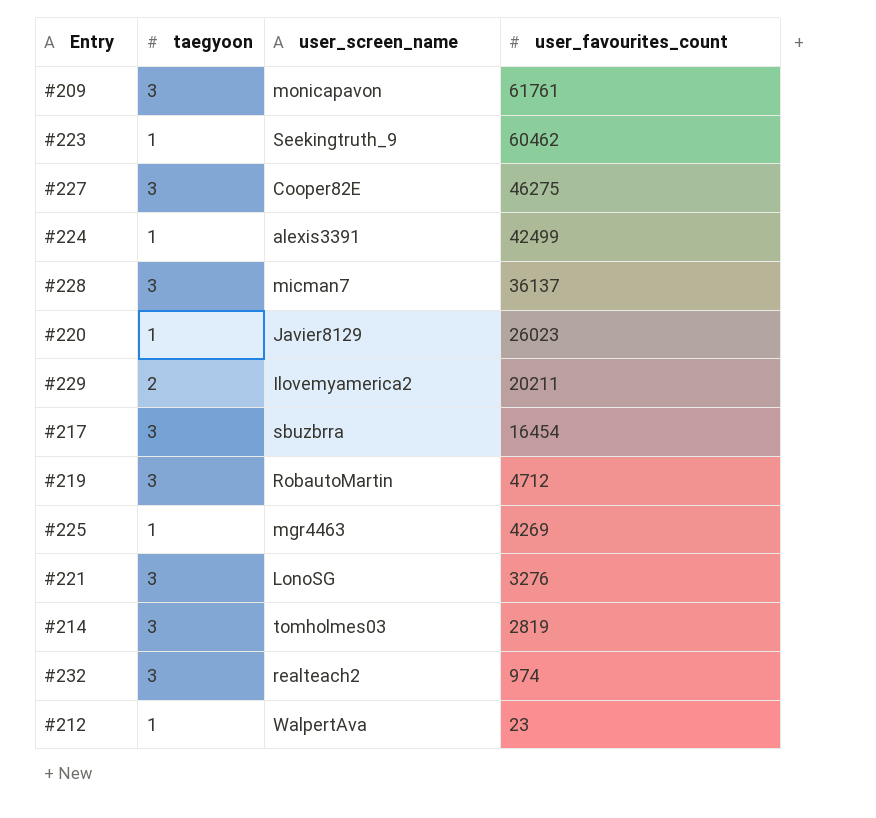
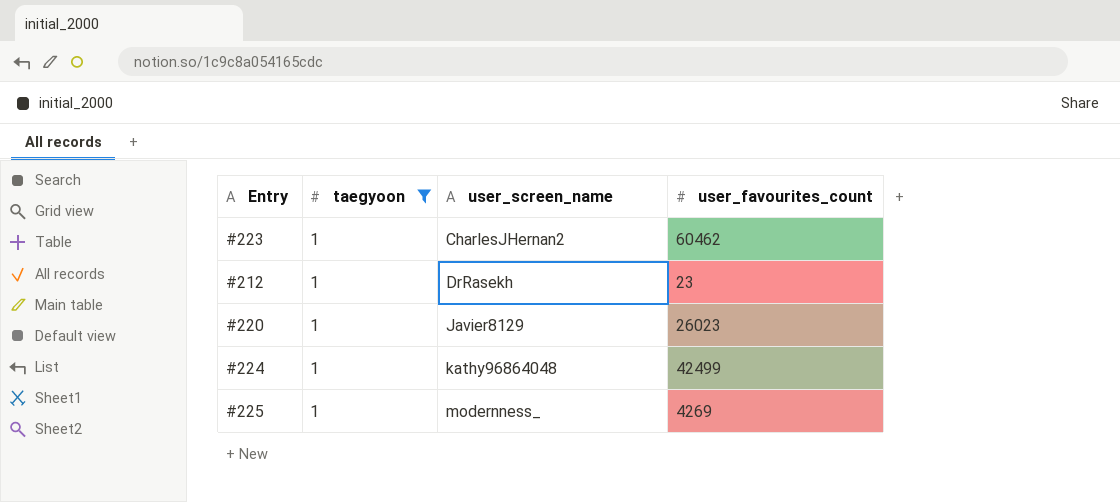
filter: none -> taegyoon = 1
row order: user_favourites_count descending -> user_screen_name ascending
#223 | user_screen_name: Seekingtruth_9 -> CharlesJHernan2
#212 | user_screen_name: WalpertAva -> DrRasekh
#224 | user_screen_name: alexis3391 -> kathy96864048
#225 | user_screen_name: mgr4463 -> modernness_

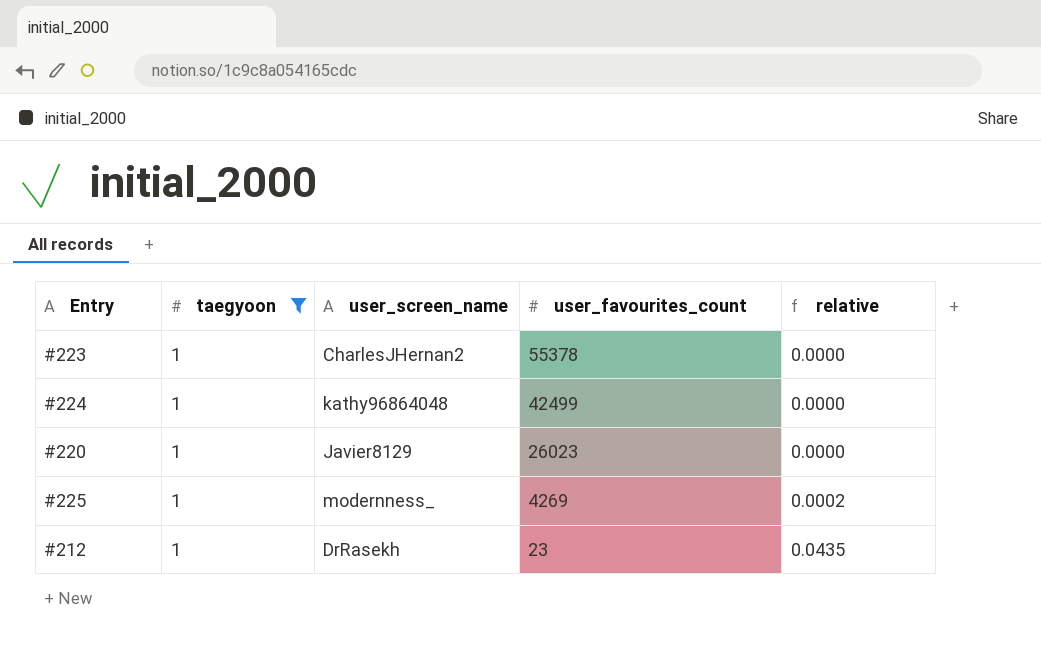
row order: user_screen_name ascending -> user_favourites_count descending
column relative | formula: none -> [taegyoon] / [user_favourites_count]
#223 | user_favourites_count: 60462 -> 55378

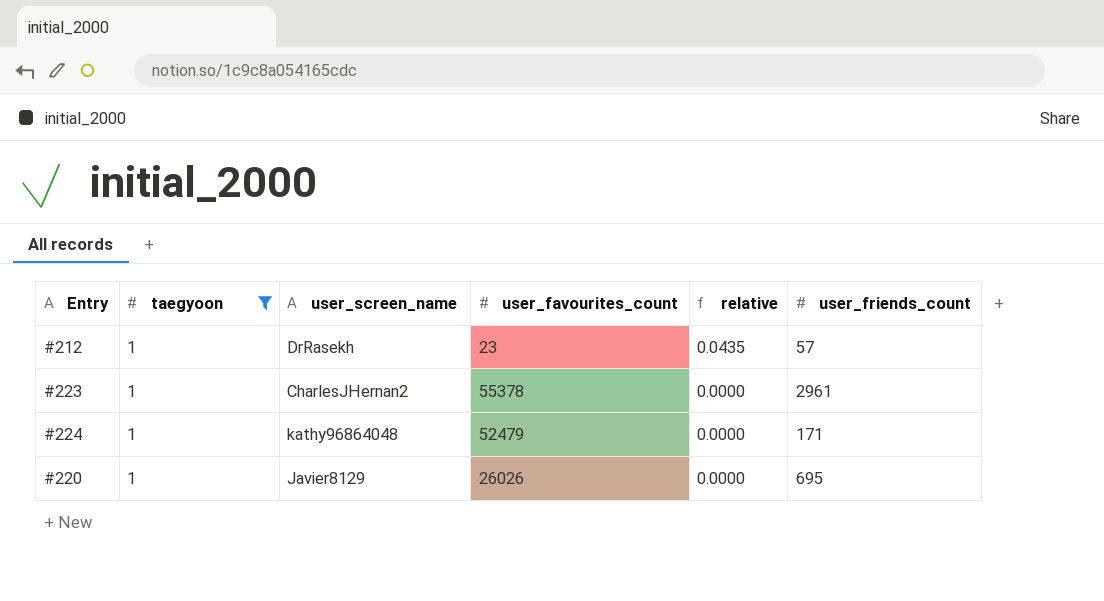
row order: user_favourites_count descending -> relative descending
column user_friends_count | position: none -> 6
row #225: 1 | modernness_ | 4269 | 0.0002 -> none
#224 | user_favourites_count: 42499 -> 52479
#220 | user_favourites_count: 26023 -> 26026

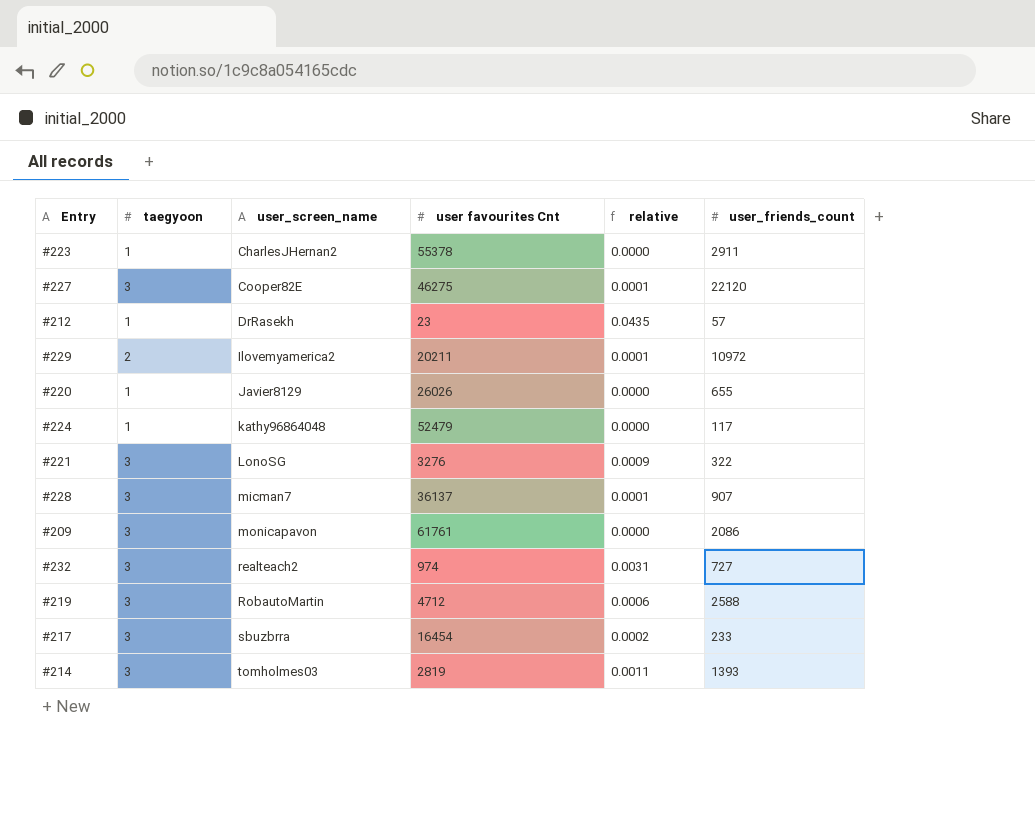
filter: taegyoon = 1 -> none
row order: relative descending -> user_screen_name ascending
column name: user_favourites_count -> user favourites Cnt
#223 | user_friends_count: 2961 -> 2911
#220 | user_friends_count: 695 -> 655
#224 | user_friends_count: 171 -> 117

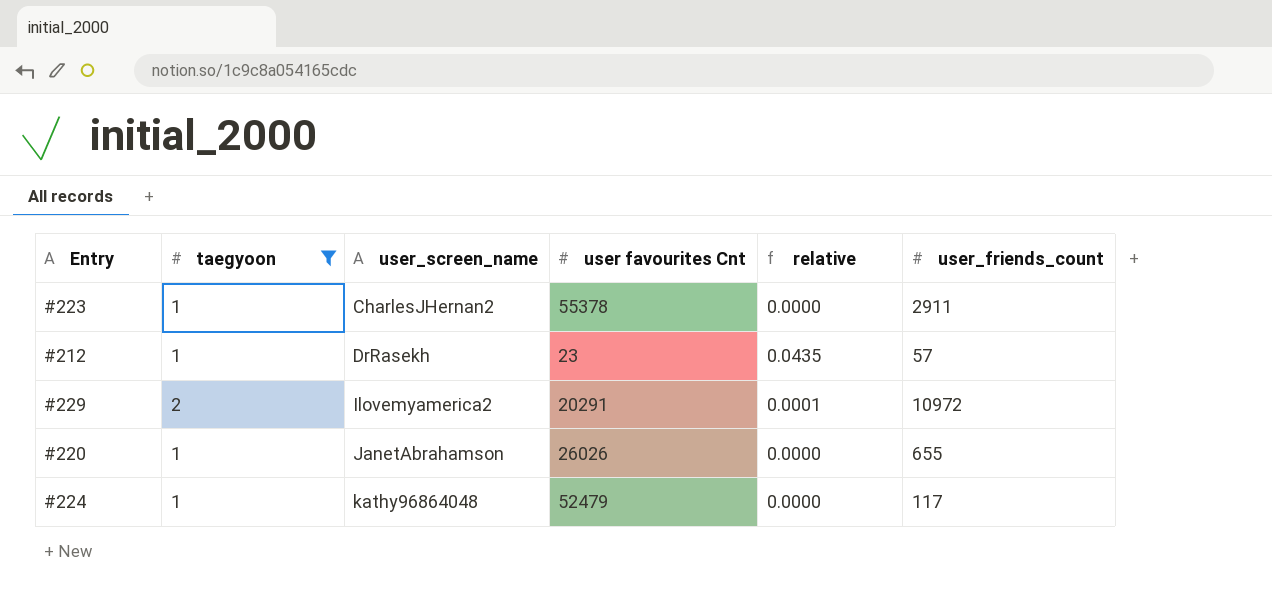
filter: none -> taegyoon != 3
#229 | user favourites Cnt: 20211 -> 20291
#220 | user_screen_name: Javier8129 -> JanetAbrahamson

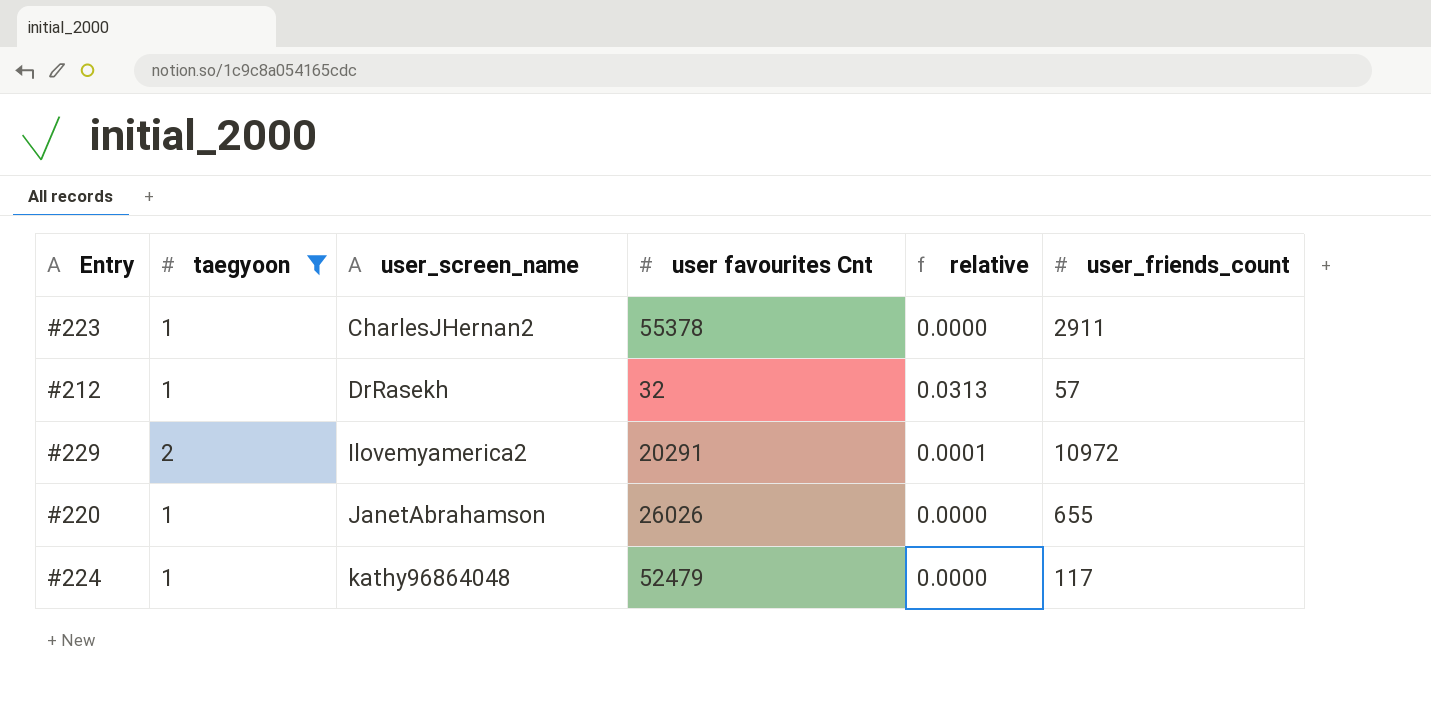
#212 | user favourites Cnt: 23 -> 32
#212 | relative: 0.0435 -> 0.0313

